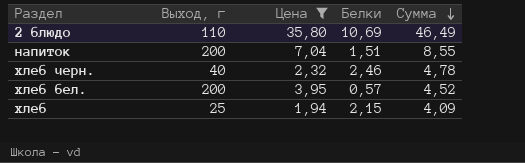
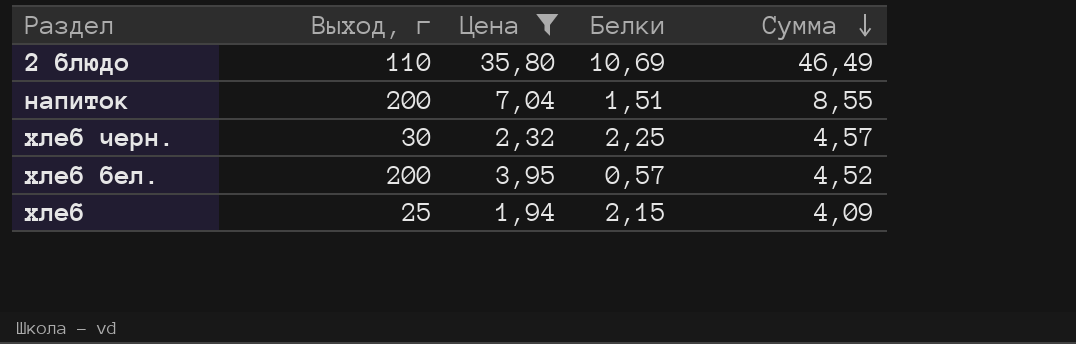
хлеб черн. | Выход, г: 40 -> 30
хлеб черн. | Белки: 2,46 -> 2,25
хлеб черн. | Сумма: 4,78 -> 4,57

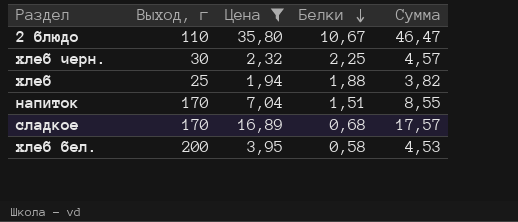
row order: Сумма descending -> Белки descending
2 блюдо | Белки: 10,69 -> 10,67
2 блюдо | Сумма: 46,49 -> 46,47
хлеб | Белки: 2,15 -> 1,88
хлеб | Сумма: 4,09 -> 3,82
напиток | Выход, г: 200 -> 170
row сладкое: none -> 170 | 16,89 | 0,68 | 17,57
хлеб бел. | Белки: 0,57 -> 0,58
хлеб бел. | Сумма: 4,52 -> 4,53

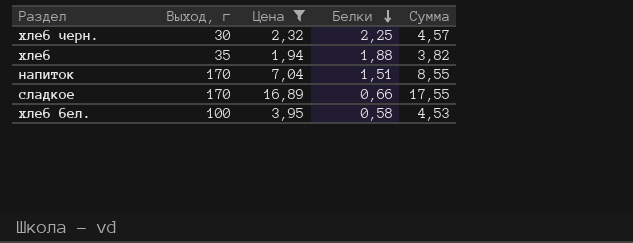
row 2 блюдо: 110 | 35,80 | 10,67 | 46,47 -> none
хлеб | Выход, г: 25 -> 35
сладкое | Белки: 0,68 -> 0,66
сладкое | Сумма: 17,57 -> 17,55
хлеб бел. | Выход, г: 200 -> 100

